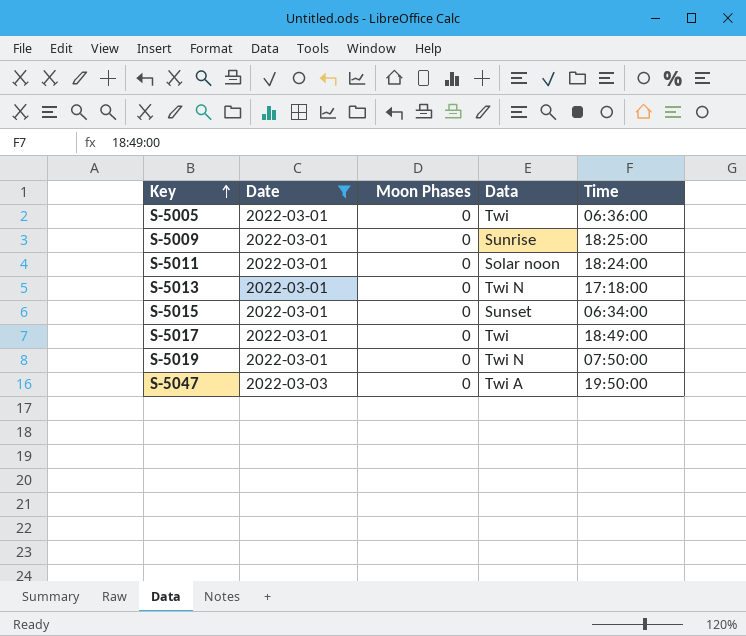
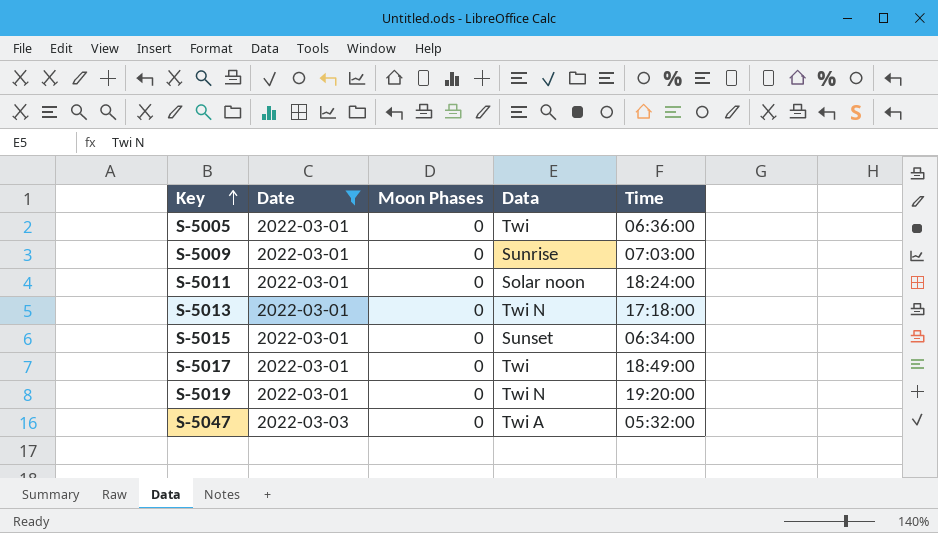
S-5009 | Time: 18:25:00 -> 07:03:00
S-5019 | Time: 07:50:00 -> 19:20:00
S-5047 | Time: 19:50:00 -> 05:32:00

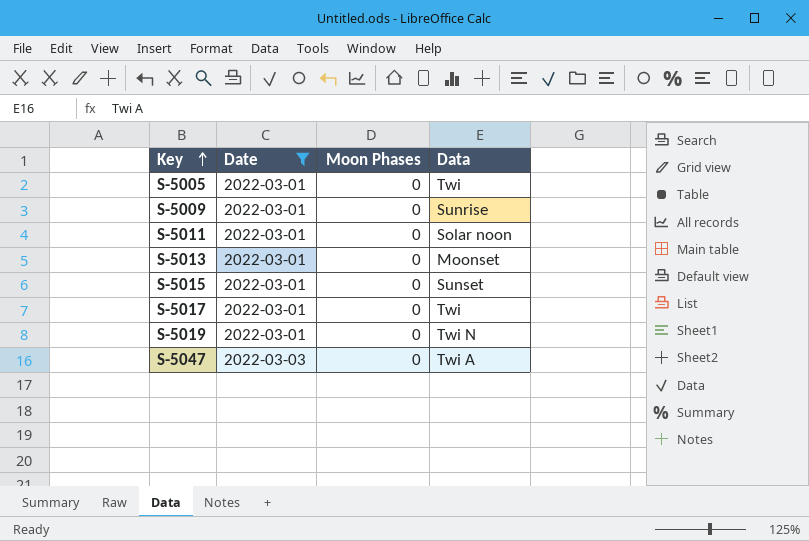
column Time | position: 5 -> none
S-5013 | Data: Twi N -> Moonset

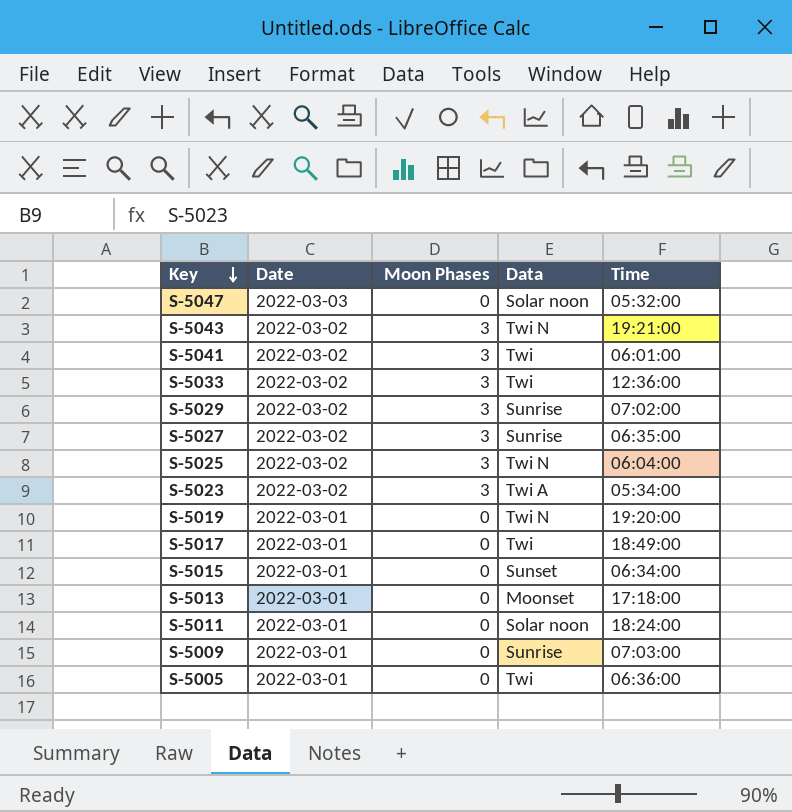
filter: Date != 2022-03-02 -> none
row order: Key ascending -> Key descending
column Time | position: none -> 5
S-5047 | Data: Twi A -> Solar noon

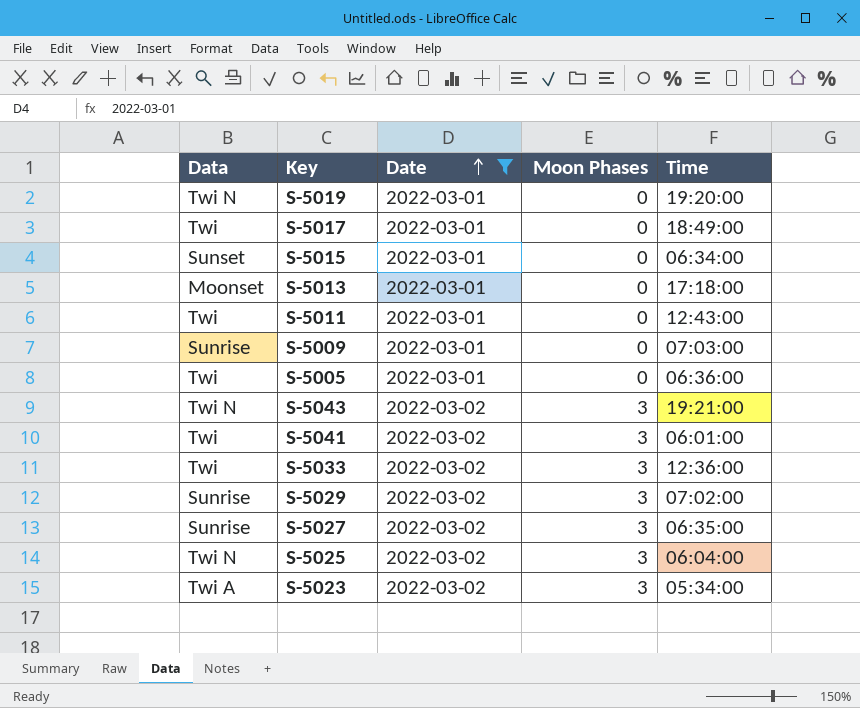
filter: none -> Date != 2022-03-03
row order: Key descending -> Date ascending
column Data | position: 4 -> 1
S-5011 | Data: Solar noon -> Twi
S-5011 | Time: 18:24:00 -> 12:43:00

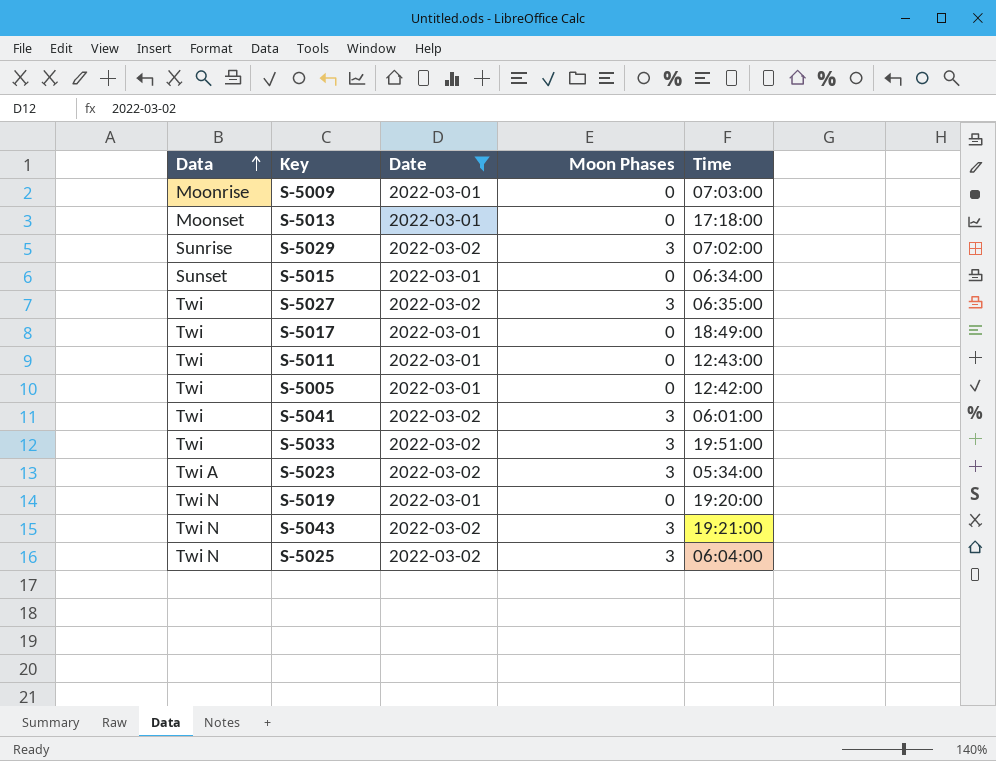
row order: Date ascending -> Data ascending
S-5009 | Data: Sunrise -> Moonrise
S-5027 | Data: Sunrise -> Twi
S-5005 | Time: 06:36:00 -> 12:42:00
S-5033 | Time: 12:36:00 -> 19:51:00

